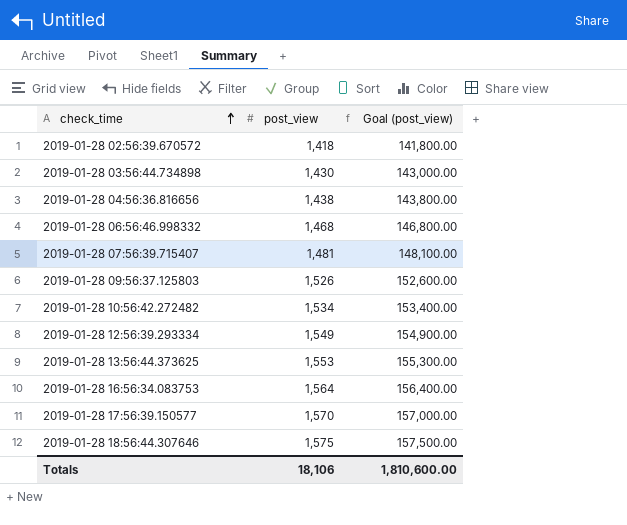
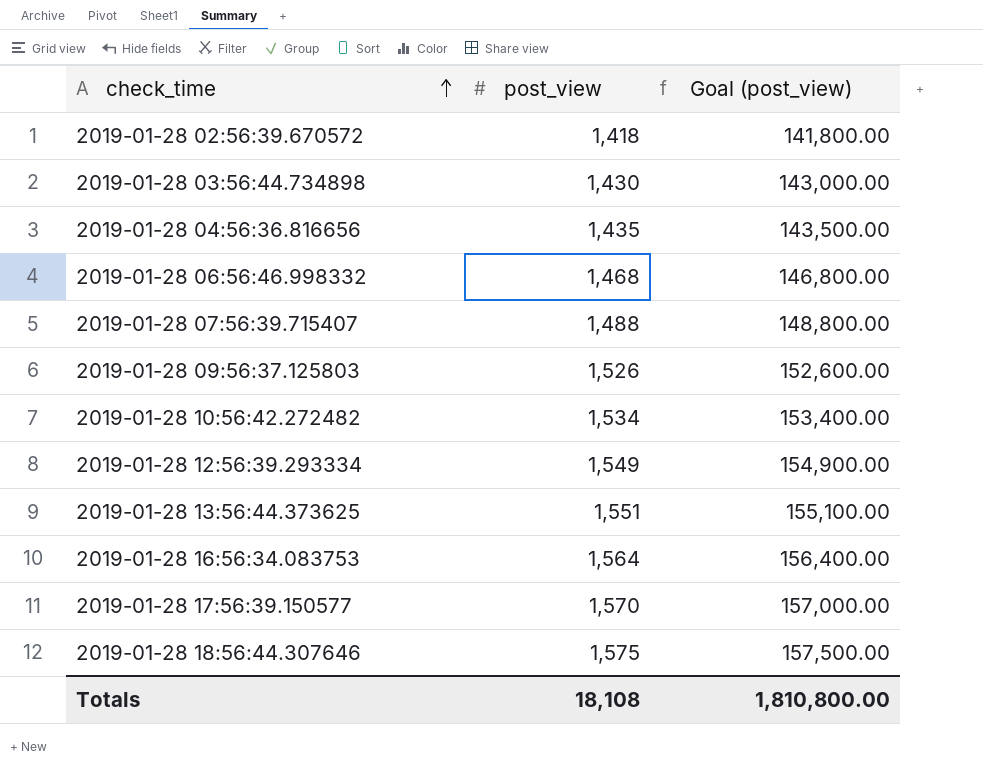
2019-01-28 04:56:36.816656 | post_view: 1,438 -> 1,435
2019-01-28 04:56:36.816656 | Goal (post_view): 143,800.00 -> 143,500.00
2019-01-28 07:56:39.715407 | post_view: 1,481 -> 1,488
2019-01-28 07:56:39.715407 | Goal (post_view): 148,100.00 -> 148,800.00
2019-01-28 13:56:44.373625 | post_view: 1,553 -> 1,551
2019-01-28 13:56:44.373625 | Goal (post_view): 155,300.00 -> 155,100.00
Totals | post_view: 18,106 -> 18,108
Totals | Goal (post_view): 1,810,600.00 -> 1,810,800.00

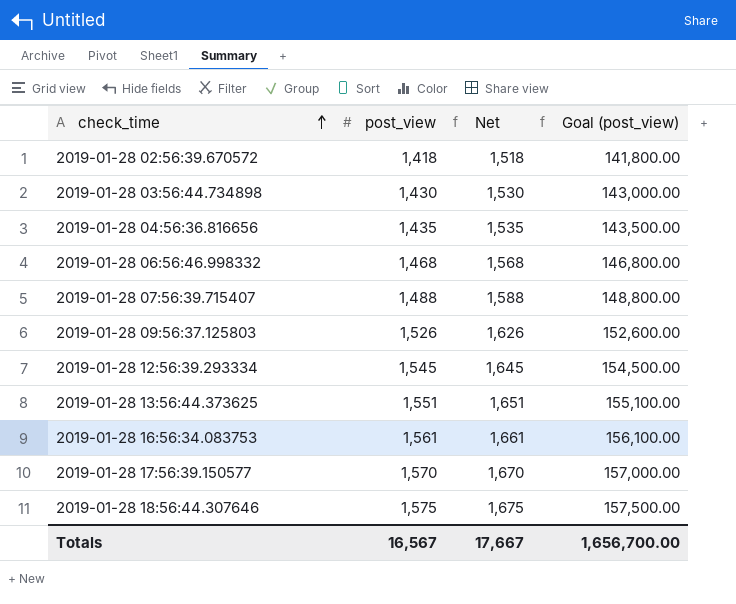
column Net | formula: none -> [post_view] + 100
row 2019-01-28 10:56:42.272482: 1,534 | 153,400.00 -> none
2019-01-28 12:56:39.293334 | post_view: 1,549 -> 1,545
2019-01-28 12:56:39.293334 | Goal (post_view): 154,900.00 -> 154,500.00
2019-01-28 16:56:34.083753 | post_view: 1,564 -> 1,561
2019-01-28 16:56:34.083753 | Goal (post_view): 156,400.00 -> 156,100.00
Totals | post_view: 18,108 -> 16,567
Totals | Goal (post_view): 1,810,800.00 -> 1,656,700.00

